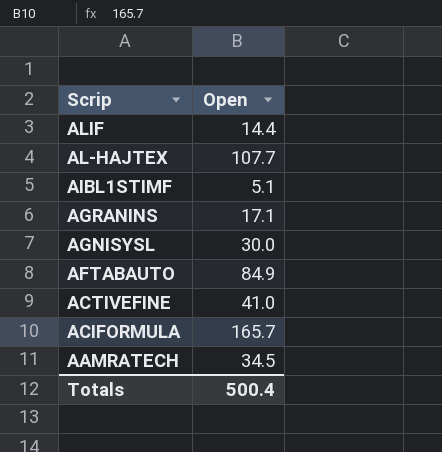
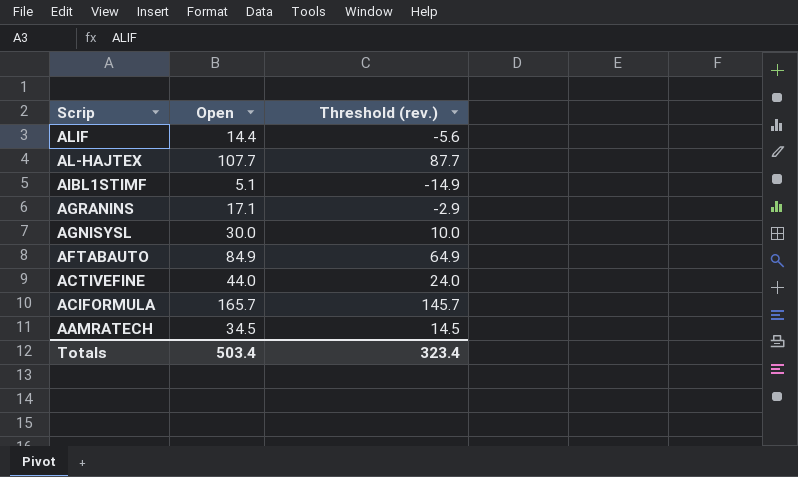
column Threshold (rev.) | formula: none -> [Open] - 20
ACTIVEFINE | Open: 41.0 -> 44.0
Totals | Open: 500.4 -> 503.4

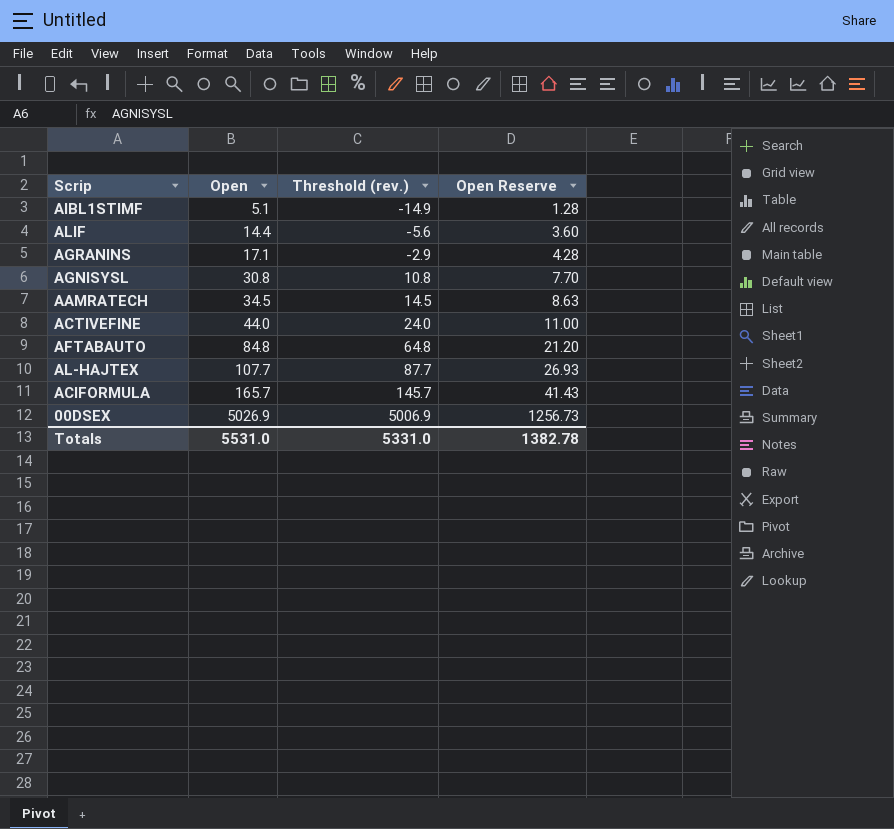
row order: Scrip descending -> Open ascending
column Open Reserve | formula: none -> [Open] * 0.25
AGNISYSL | Open: 30.0 -> 30.8
AGNISYSL | Threshold (rev.): 10.0 -> 10.8
AFTABAUTO | Open: 84.9 -> 84.8
AFTABAUTO | Threshold (rev.): 64.9 -> 64.8
row 00DSEX: none -> 5026.9 | 5006.9 | 1256.73
Totals | Open: 503.4 -> 5531.0
Totals | Threshold (rev.): 323.4 -> 5331.0

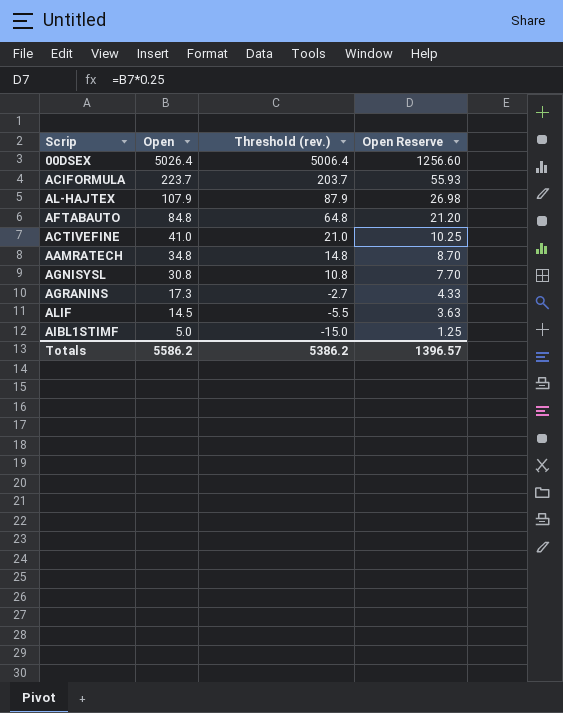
row order: Open ascending -> Open descending
00DSEX | Open: 5026.9 -> 5026.4
00DSEX | Threshold (rev.): 5006.9 -> 5006.4
00DSEX | Open Reserve: 1256.73 -> 1256.60
ACIFORMULA | Open: 165.7 -> 223.7
ACIFORMULA | Threshold (rev.): 145.7 -> 203.7
ACIFORMULA | Open Reserve: 41.43 -> 55.93
AL-HAJTEX | Open: 107.7 -> 107.9
AL-HAJTEX | Threshold (rev.): 87.7 -> 87.9
AL-HAJTEX | Open Reserve: 26.93 -> 26.98
ACTIVEFINE | Open: 44.0 -> 41.0
ACTIVEFINE | Threshold (rev.): 24.0 -> 21.0
ACTIVEFINE | Open Reserve: 11.00 -> 10.25
AAMRATECH | Open: 34.5 -> 34.8
AAMRATECH | Threshold (rev.): 14.5 -> 14.8
AAMRATECH | Open Reserve: 8.63 -> 8.70
AGRANINS | Open: 17.1 -> 17.3
AGRANINS | Threshold (rev.): -2.9 -> -2.7
AGRANINS | Open Reserve: 4.28 -> 4.33
ALIF | Open: 14.4 -> 14.5
ALIF | Threshold (rev.): -5.6 -> -5.5
ALIF | Open Reserve: 3.60 -> 3.63
AIBL1STIMF | Open: 5.1 -> 5.0
AIBL1STIMF | Threshold (rev.): -14.9 -> -15.0
AIBL1STIMF | Open Reserve: 1.28 -> 1.25
Totals | Open: 5531.0 -> 5586.2
Totals | Threshold (rev.): 5331.0 -> 5386.2
Totals | Open Reserve: 1382.78 -> 1396.57

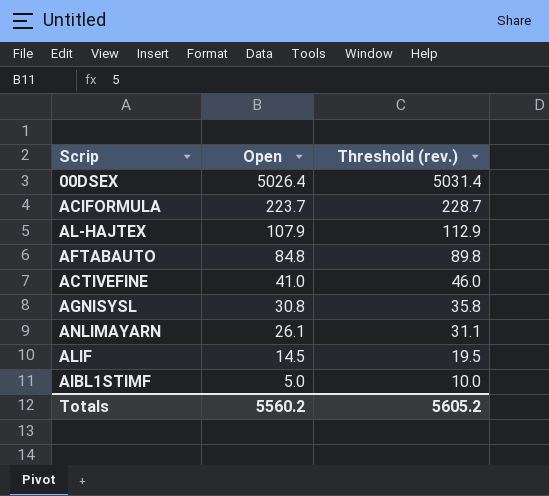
column Open Reserve | formula: [Open] * 0.25 -> none
column Threshold (rev.) | formula: [Open] - 20 -> [Open] + 5
row AAMRATECH: 34.8 | 14.8 | 8.70 -> none
row AGRANINS: 17.3 | -2.7 | 4.33 -> none
row ANLIMAYARN: none -> 26.1 | 31.1
Totals | Open: 5586.2 -> 5560.2
Totals | Threshold (rev.): 5386.2 -> 5605.2

